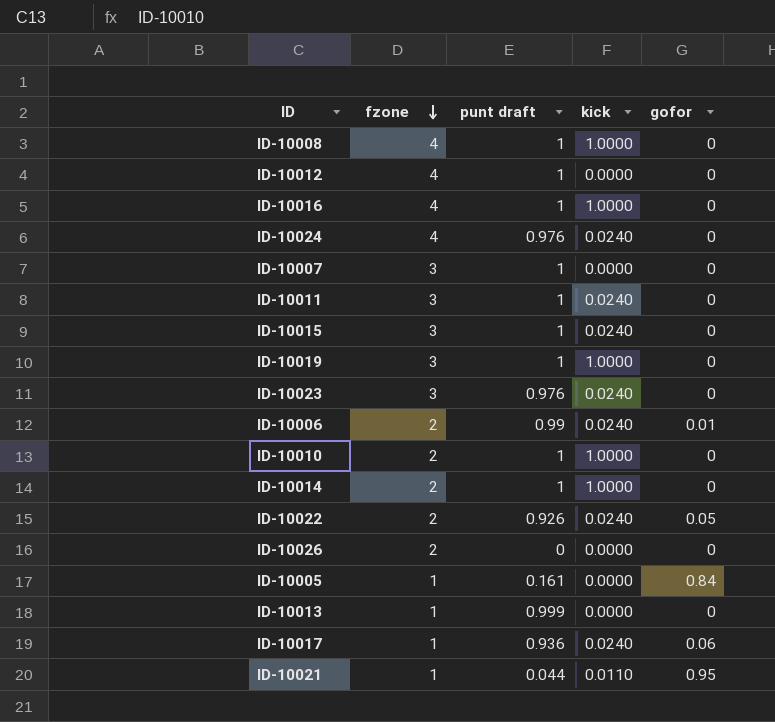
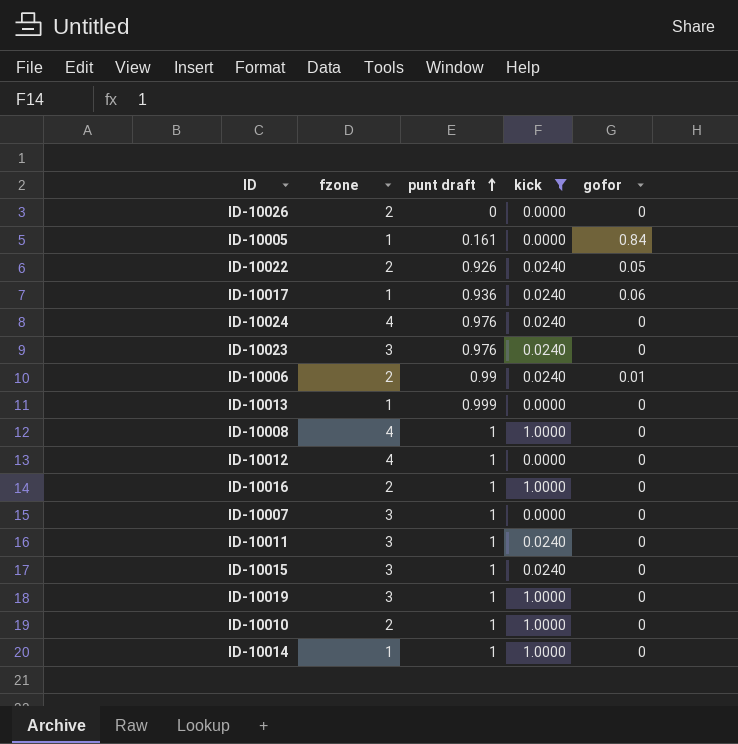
filter: none -> kick != 0.0110
row order: fzone descending -> punt draft ascending
ID-10016 | fzone: 4 -> 2
ID-10014 | fzone: 2 -> 1

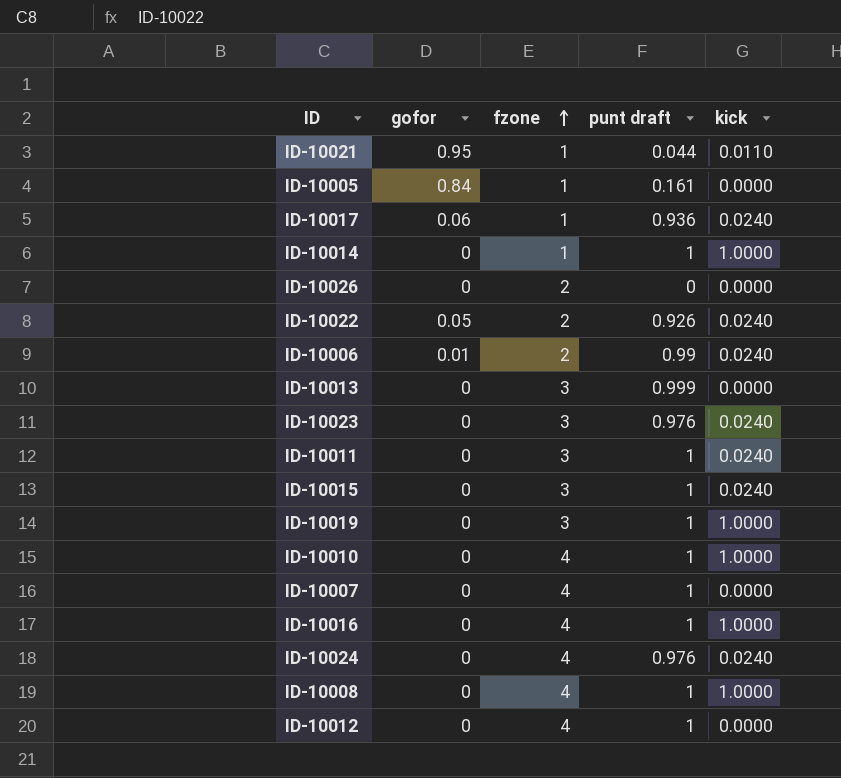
filter: kick != 0.0110 -> none
row order: punt draft ascending -> fzone ascending
column gofor | position: 5 -> 2
ID-10013 | fzone: 1 -> 3
ID-10010 | fzone: 2 -> 4
ID-10007 | fzone: 3 -> 4
ID-10016 | fzone: 2 -> 4

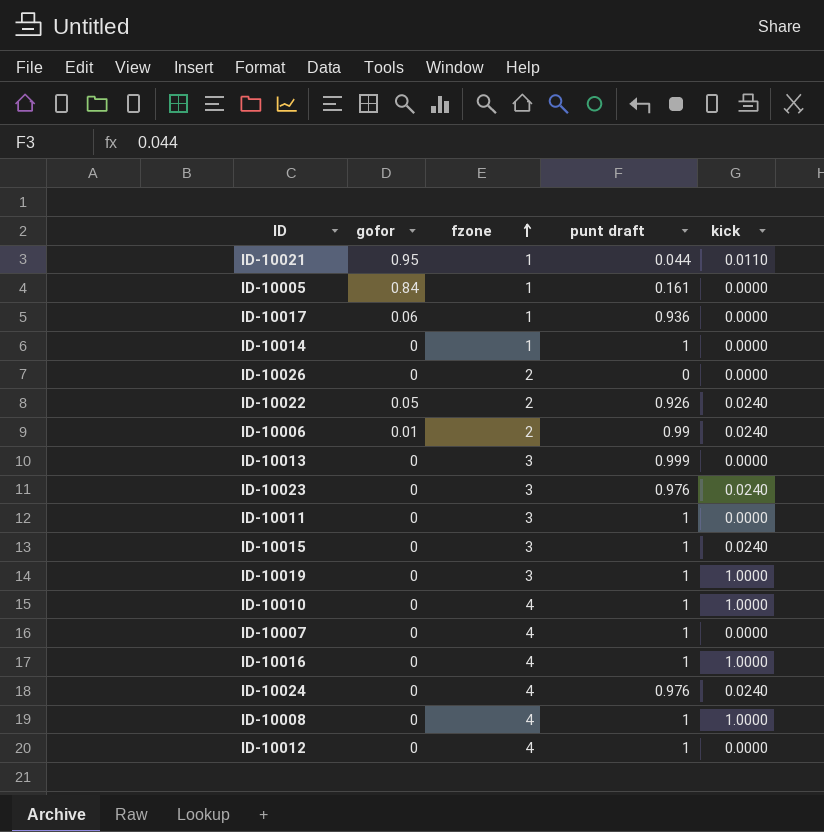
ID-10017 | kick: 0.0240 -> 0.0000
ID-10014 | kick: 1.0000 -> 0.0000
ID-10011 | kick: 0.0240 -> 0.0000

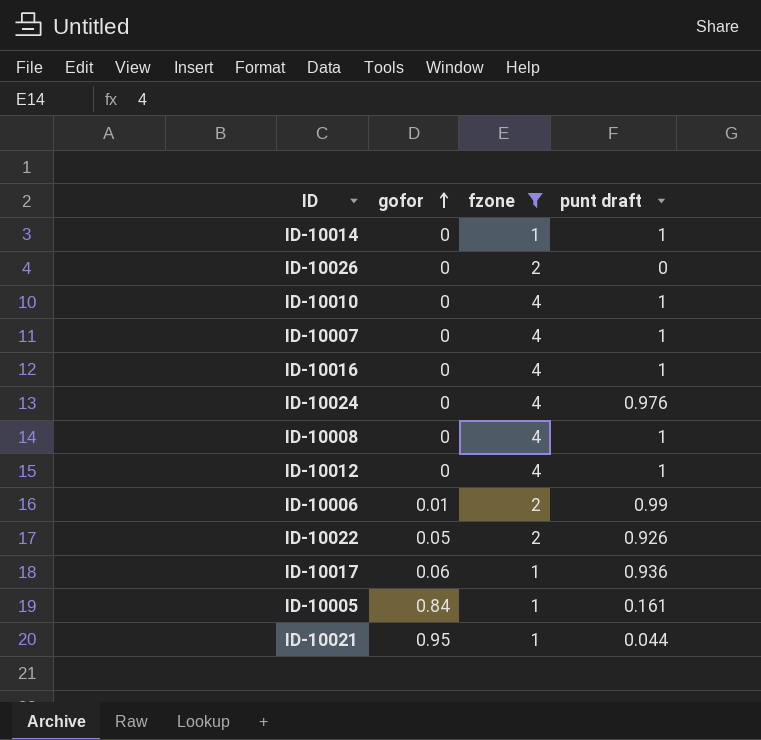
filter: none -> fzone != 3
row order: fzone ascending -> gofor ascending
column kick | position: 5 -> none

